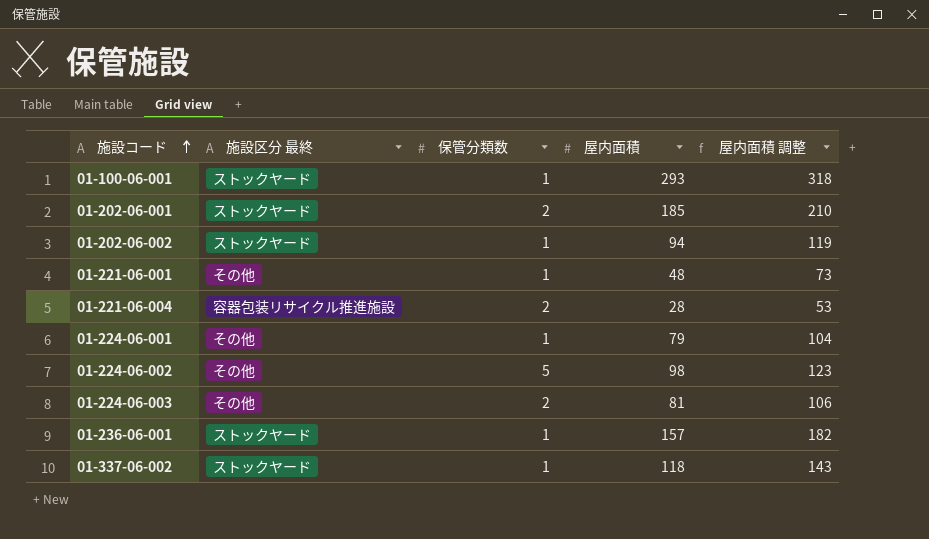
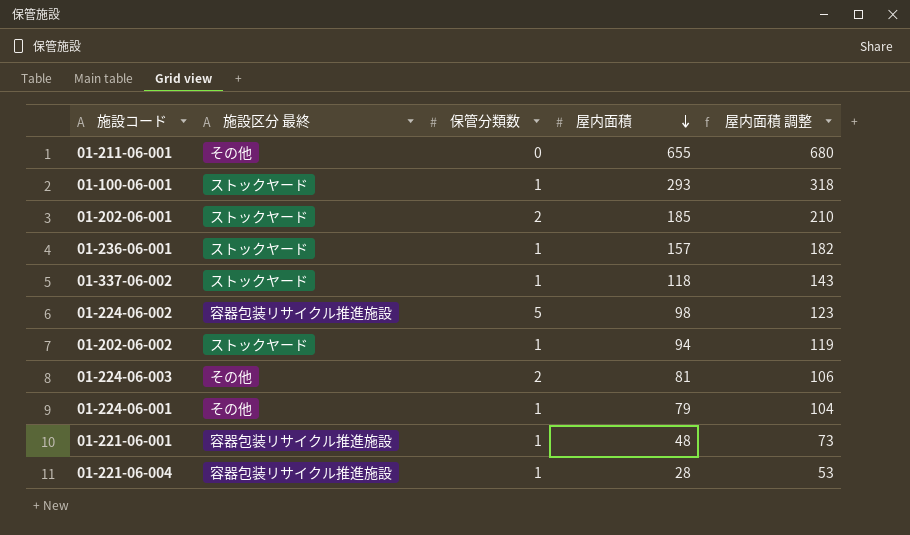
row order: 施設コード ascending -> 屋内面積 descending
row 01-211-06-001: none -> その他 | 0 | 655 | 680
01-224-06-002 | 施設区分 最終: その他 -> 容器包装リサイクル推進施設
01-221-06-001 | 施設区分 最終: その他 -> 容器包装リサイクル推進施設
01-221-06-004 | 保管分類数: 2 -> 1

